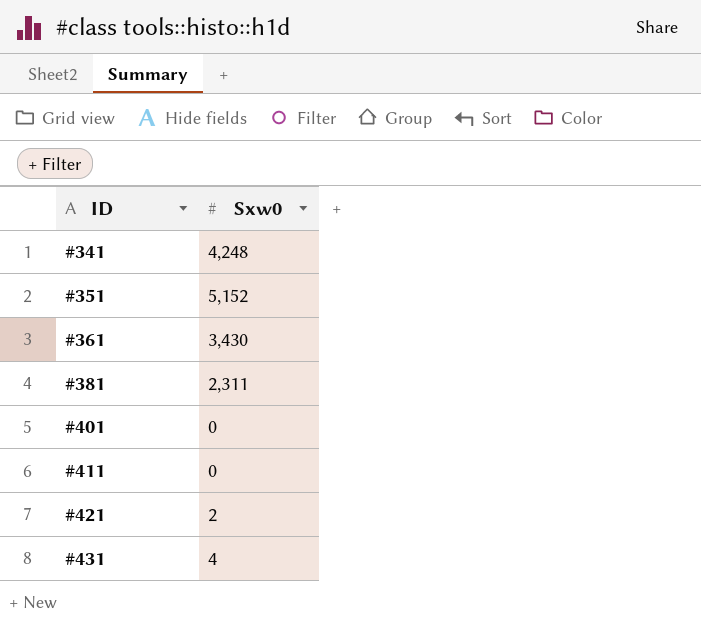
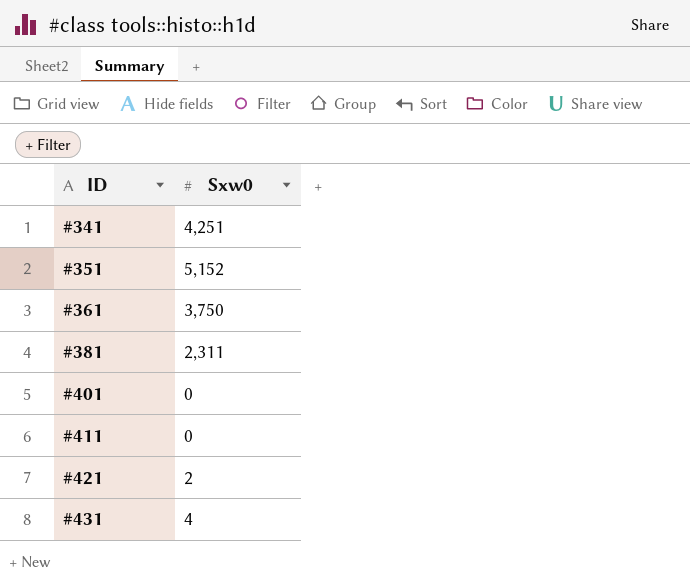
#341 | Sxw0: 4,248 -> 4,251
#361 | Sxw0: 3,430 -> 3,750

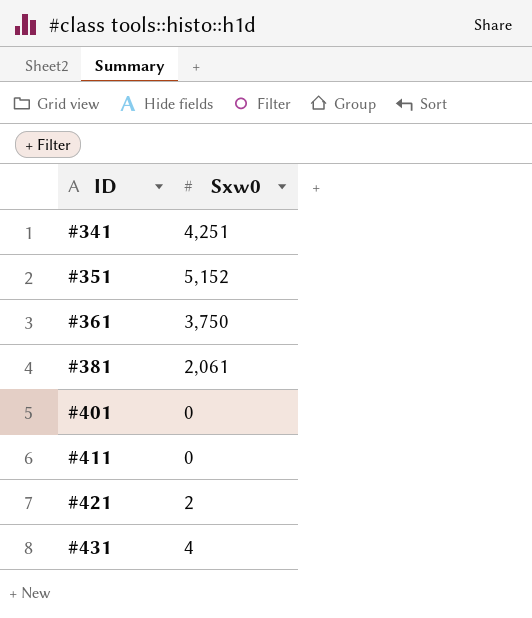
#381 | Sxw0: 2,311 -> 2,061

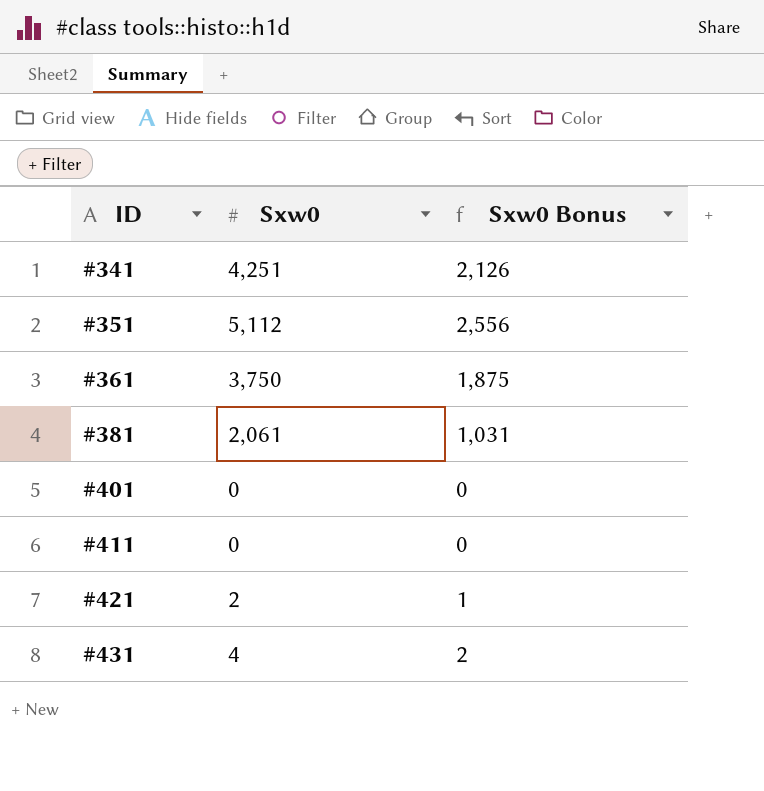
column Sxw0 Bonus | formula: none -> [Sxw0] * 0.5
#351 | Sxw0: 5,152 -> 5,112

